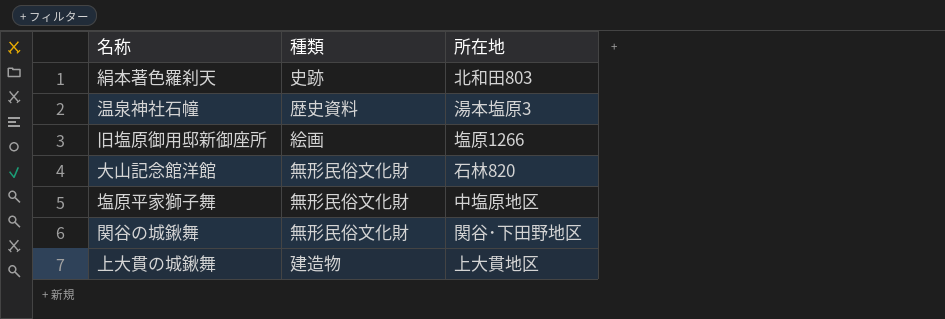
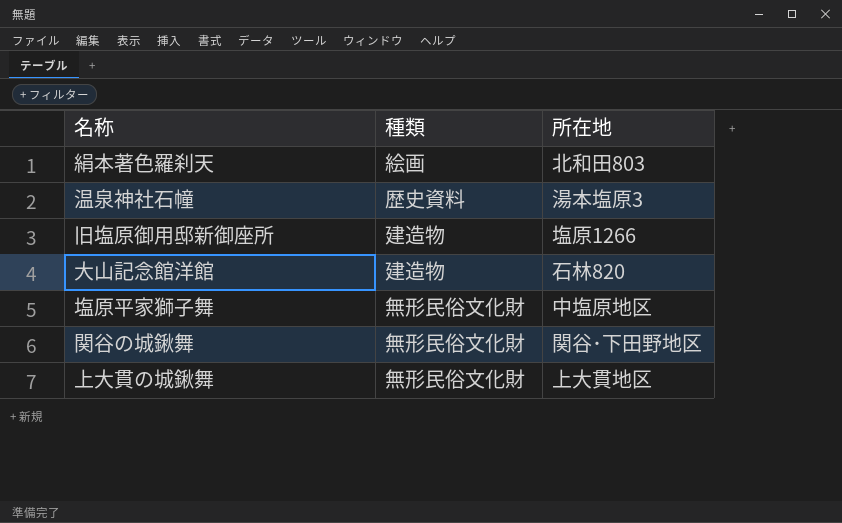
絹本著色羅刹天 | 種類: 史跡 -> 絵画
旧塩原御用邸新御座所 | 種類: 絵画 -> 建造物
大山記念館洋館 | 種類: 無形民俗文化財 -> 建造物
上大貫の城鍬舞 | 種類: 建造物 -> 無形民俗文化財

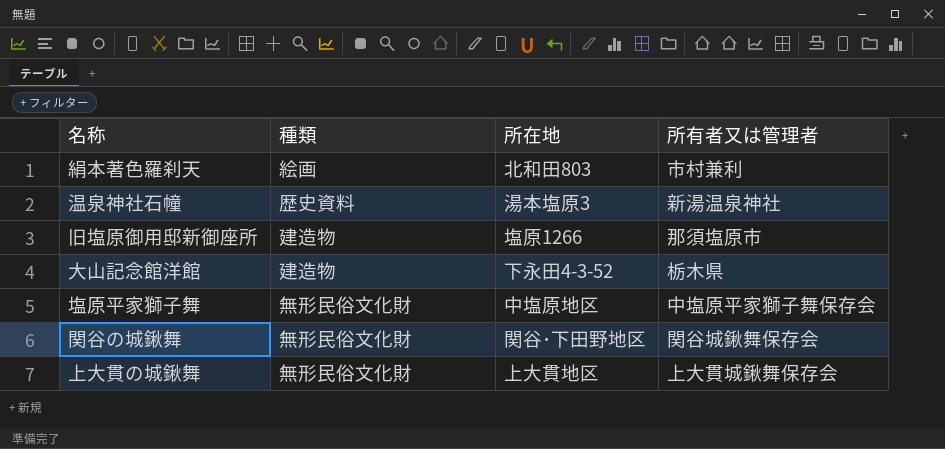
column 所有者又は管理者 | position: none -> 4
大山記念館洋館 | 所在地: 石林820 -> 下永田4-3-52

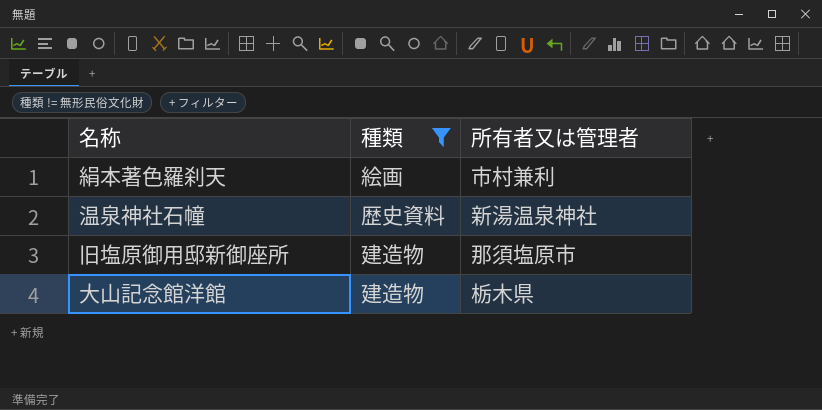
filter: none -> 種類 != 無形民俗文化財
column 所在地 | position: 3 -> none

